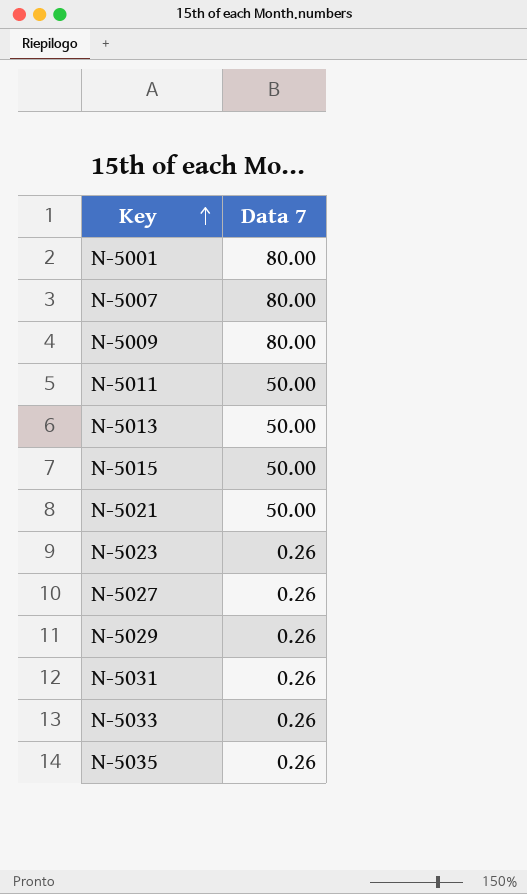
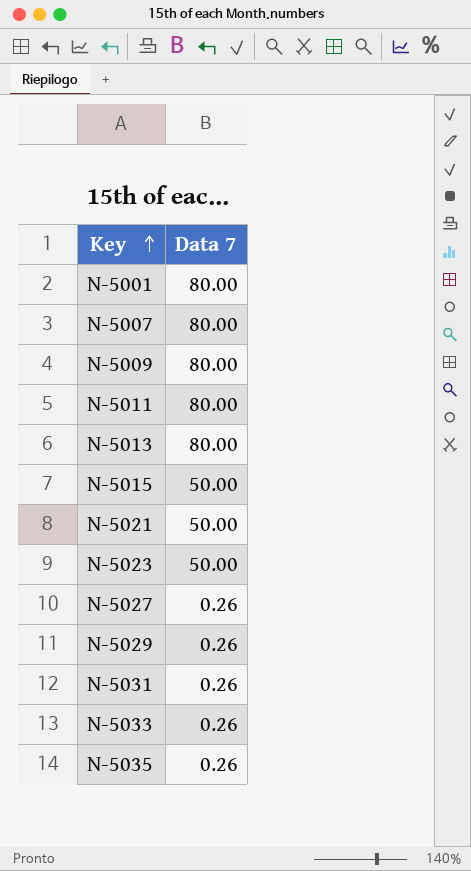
N-5011 | Data 7: 50.00 -> 80.00
N-5013 | Data 7: 50.00 -> 80.00
N-5023 | Data 7: 0.26 -> 50.00

